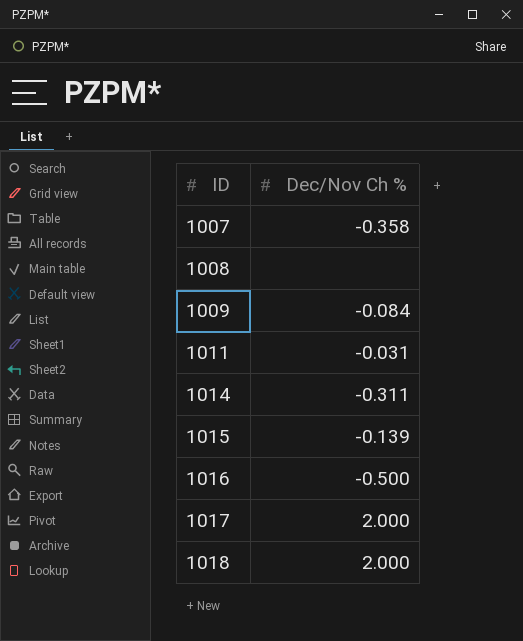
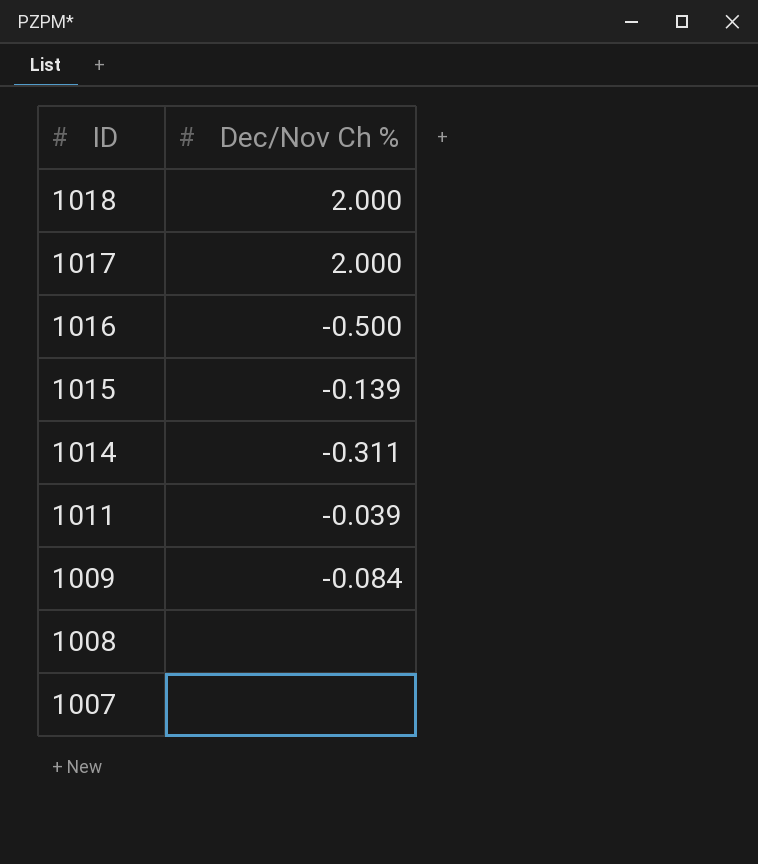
row order: ID ascending -> ID descending
1011 | Dec/Nov Ch %: -0.031 -> -0.039
1007 | Dec/Nov Ch %: -0.358 -> none

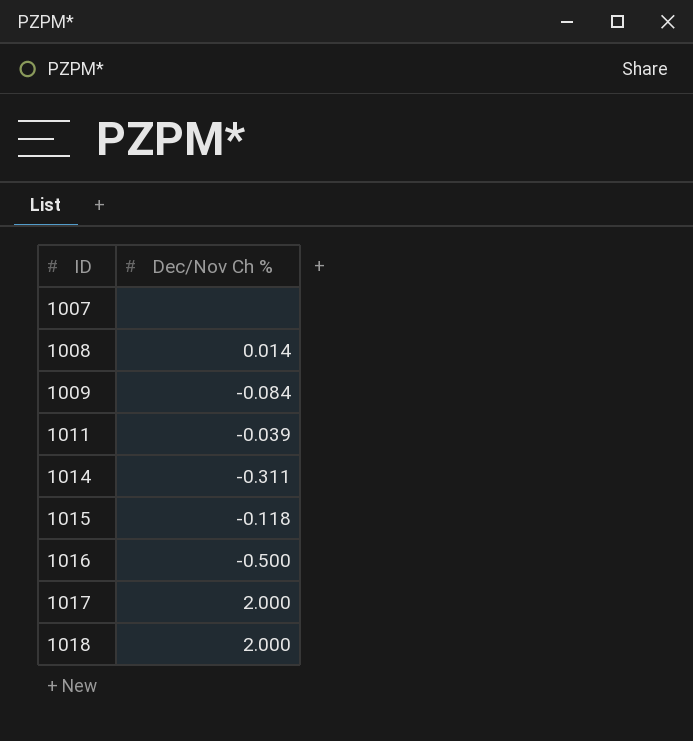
row order: ID descending -> ID ascending
1008 | Dec/Nov Ch %: none -> 0.014
1015 | Dec/Nov Ch %: -0.139 -> -0.118

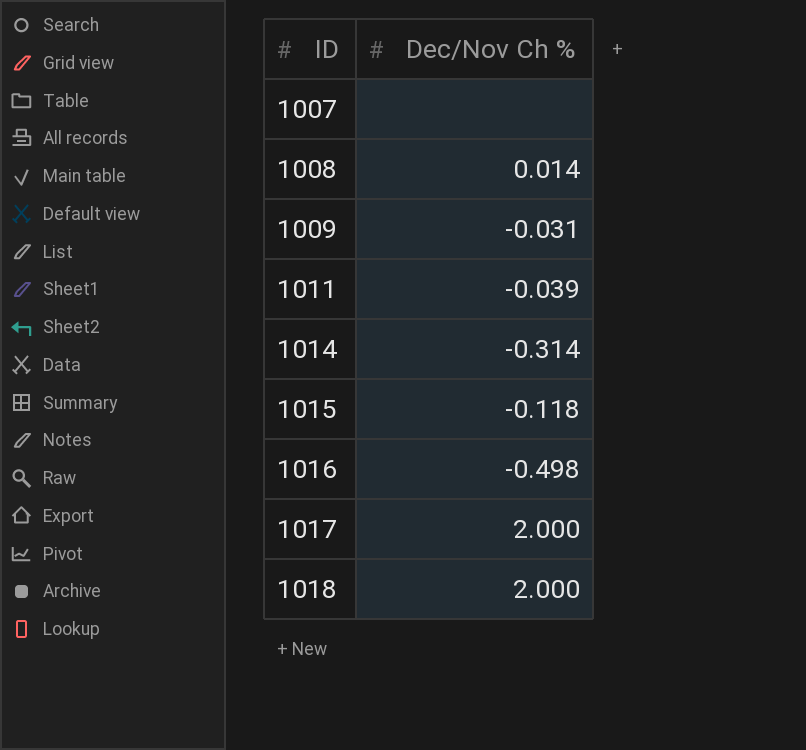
1009 | Dec/Nov Ch %: -0.084 -> -0.031
1014 | Dec/Nov Ch %: -0.311 -> -0.314
1016 | Dec/Nov Ch %: -0.500 -> -0.498

